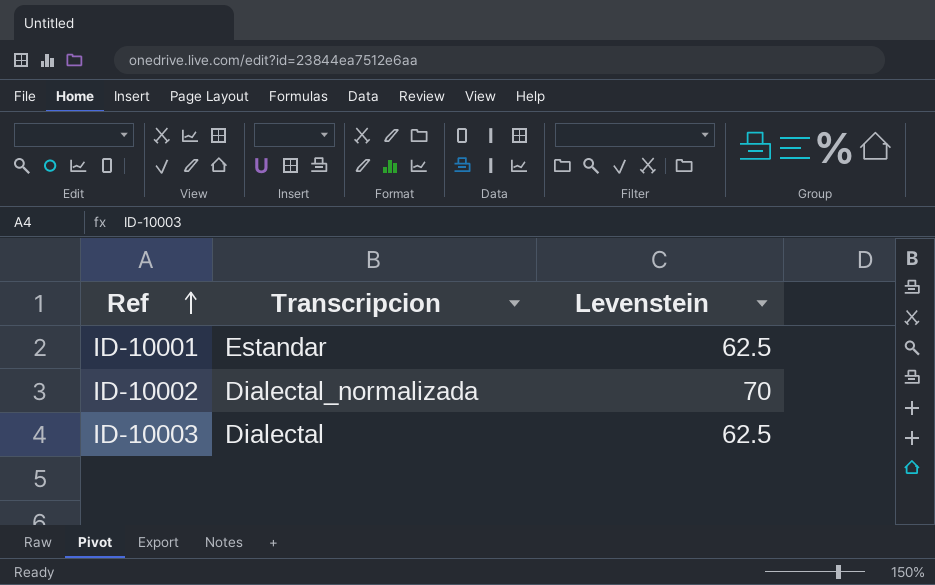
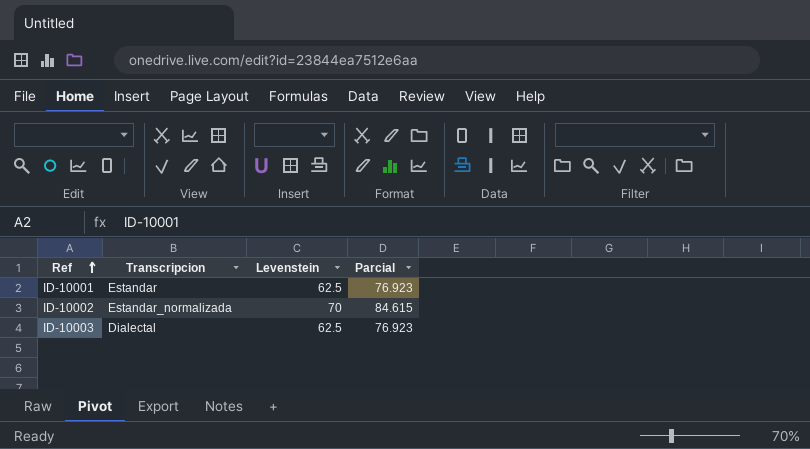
column Parcial | position: none -> 4
ID-10002 | Transcripcion: Dialectal_normalizada -> Estandar_normalizada

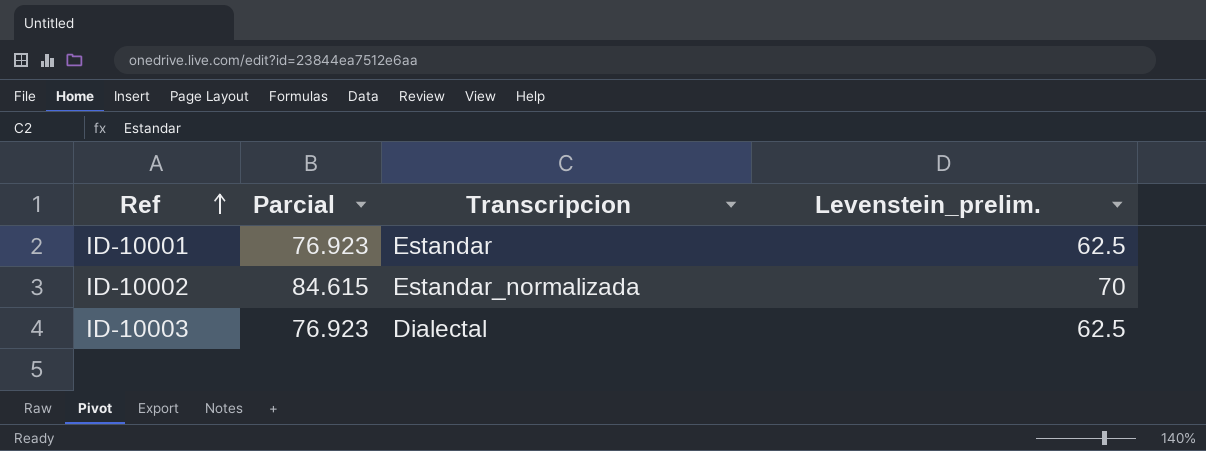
column Parcial | position: 4 -> 2
column name: Levenstein -> Levenstein_prelim.

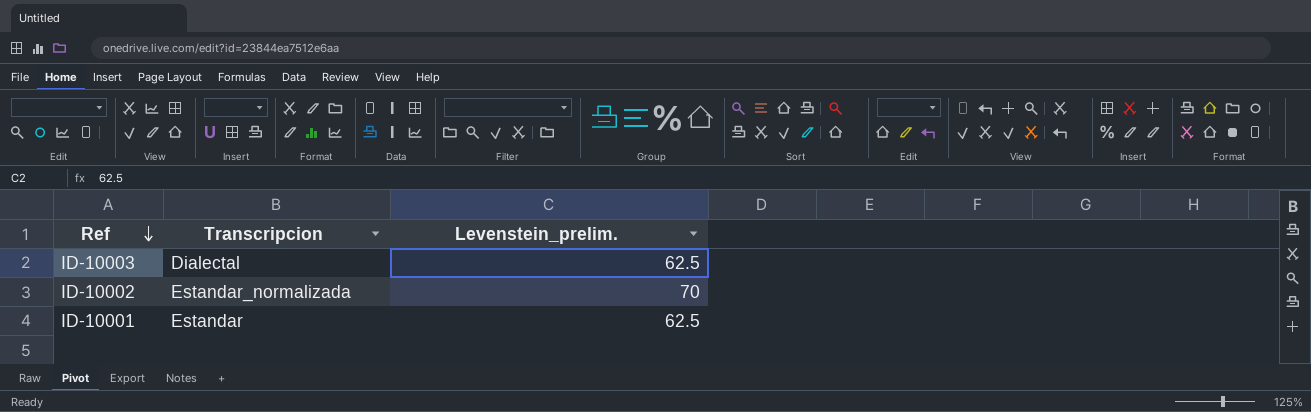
row order: Ref ascending -> Ref descending
column Parcial | position: 2 -> none

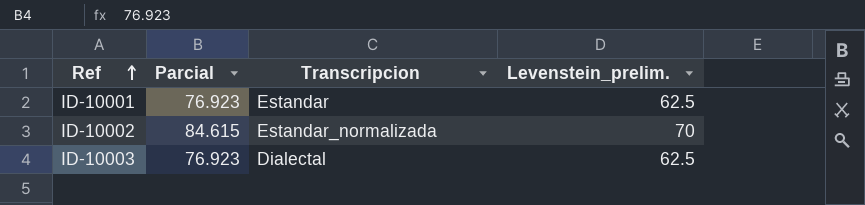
row order: Ref descending -> Ref ascending
column Parcial | position: none -> 2

